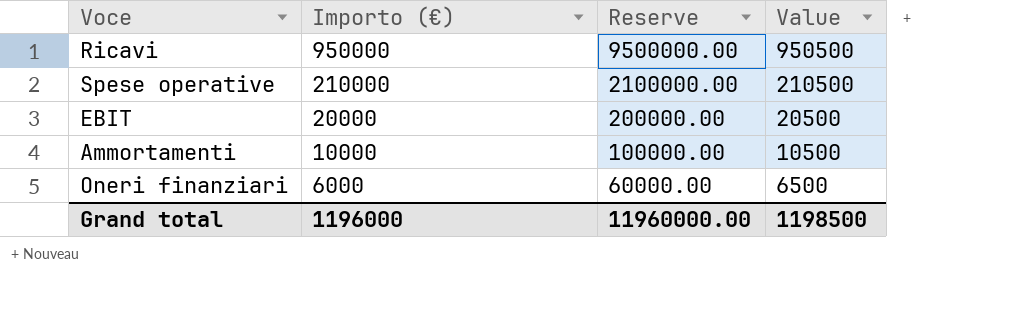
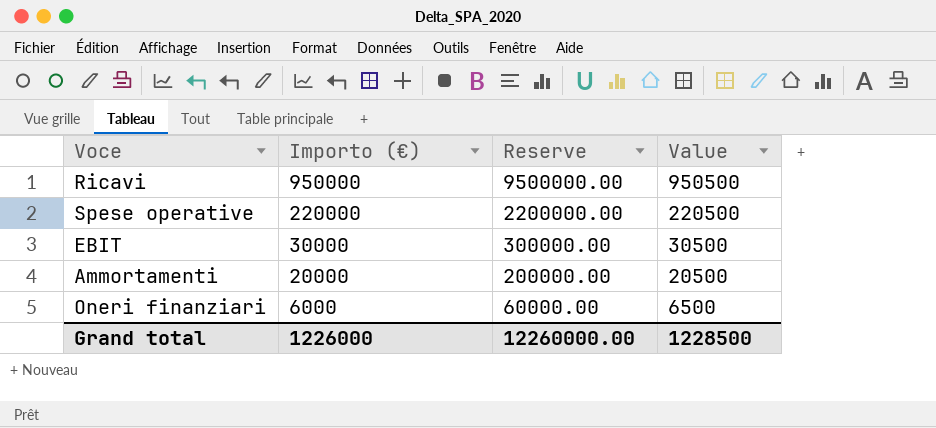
Spese operative | Importo (€): 210000 -> 220000
Spese operative | Reserve: 2100000.00 -> 2200000.00
Spese operative | Value: 210500 -> 220500
EBIT | Importo (€): 20000 -> 30000
EBIT | Reserve: 200000.00 -> 300000.00
EBIT | Value: 20500 -> 30500
Ammortamenti | Importo (€): 10000 -> 20000
Ammortamenti | Reserve: 100000.00 -> 200000.00
Ammortamenti | Value: 10500 -> 20500
Grand total | Importo (€): 1196000 -> 1226000
Grand total | Reserve: 11960000.00 -> 12260000.00
Grand total | Value: 1198500 -> 1228500

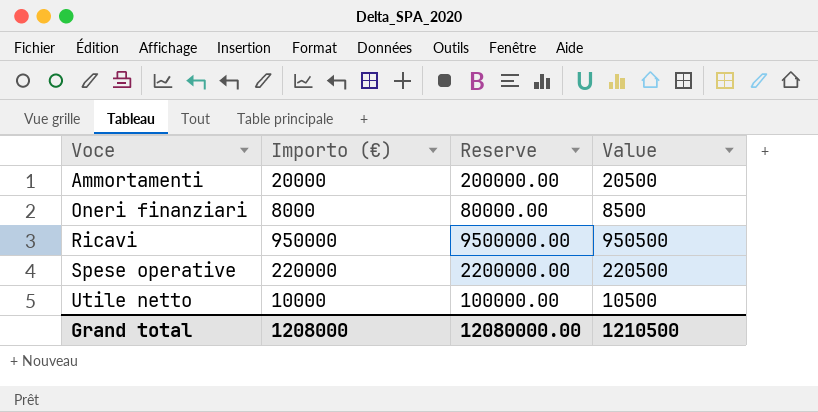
row order: Importo (€) descending -> Voce ascending
row EBIT: 30000 | 300000.00 | 30500 -> none
Oneri finanziari | Importo (€): 6000 -> 8000
Oneri finanziari | Reserve: 60000.00 -> 80000.00
Oneri finanziari | Value: 6500 -> 8500
row Utile netto: none -> 10000 | 100000.00 | 10500
Grand total | Importo (€): 1226000 -> 1208000
Grand total | Reserve: 12260000.00 -> 12080000.00
Grand total | Value: 1228500 -> 1210500

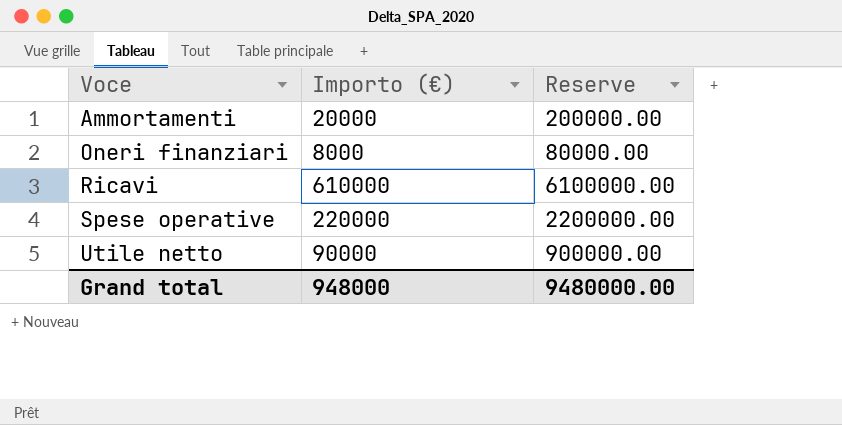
column Value | formula: [Importo (€)] + 500 -> none
Ricavi | Importo (€): 950000 -> 610000
Ricavi | Reserve: 9500000.00 -> 6100000.00
Utile netto | Importo (€): 10000 -> 90000
Utile netto | Reserve: 100000.00 -> 900000.00
Grand total | Importo (€): 1208000 -> 948000
Grand total | Reserve: 12080000.00 -> 9480000.00

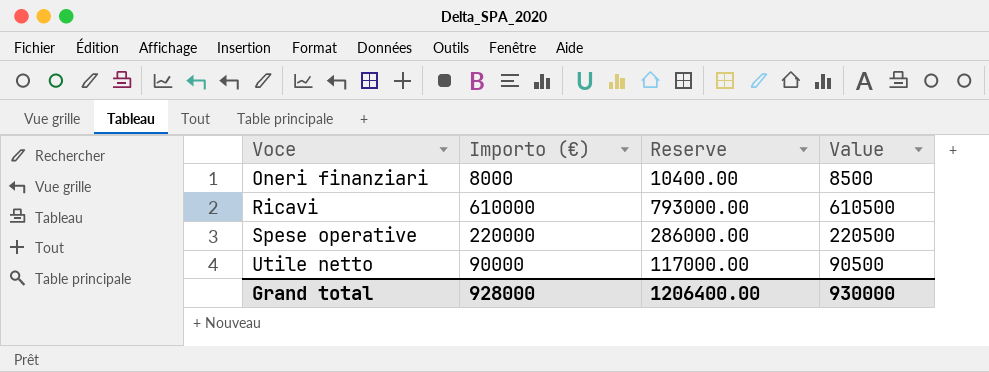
column Reserve | formula: [Importo (€)] * 10 -> [Importo (€)] * 1.3
column Value | formula: none -> [Importo (€)] + 500
row Ammortamenti: 20000 | 200000.00 -> none
Grand total | Importo (€): 948000 -> 928000
Grand total | Reserve: 9480000.00 -> 1206400.00

